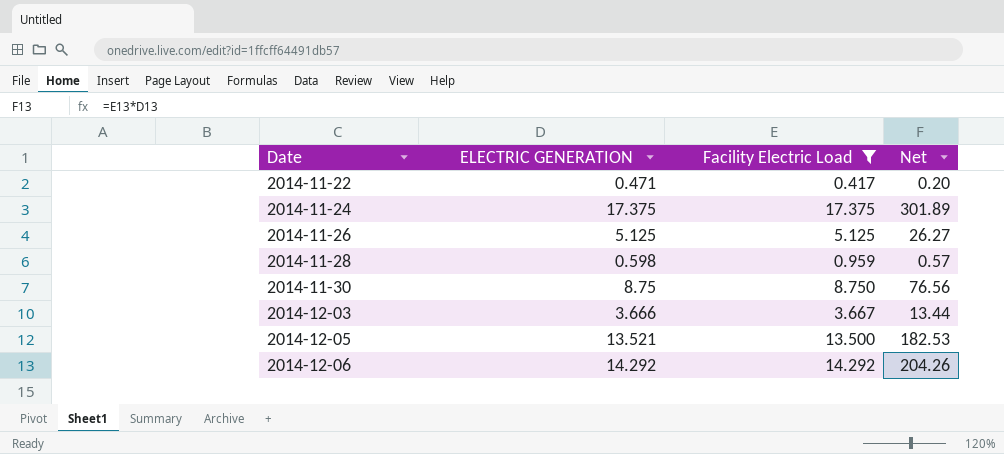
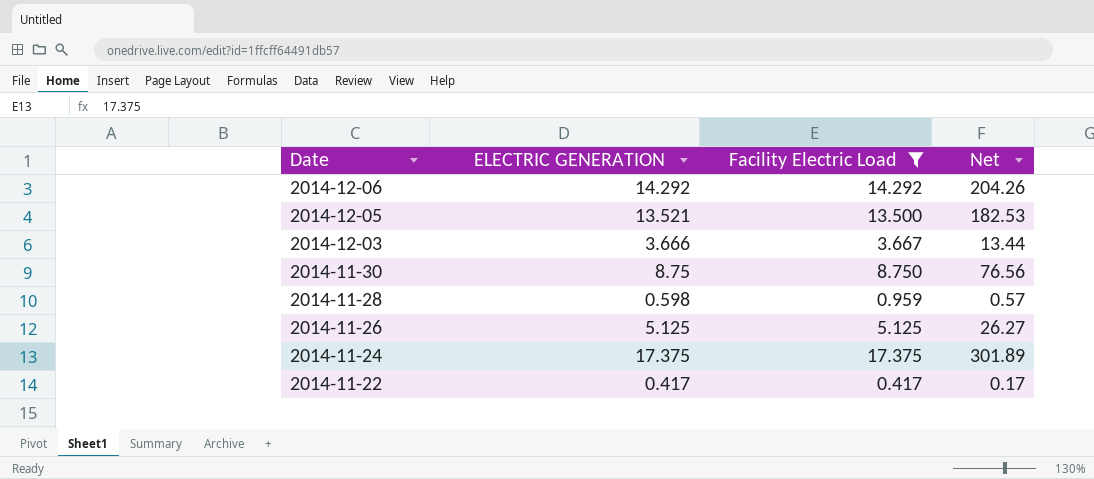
row order: Date ascending -> Date descending
2014-11-22 | ELECTRIC GENERATION: 0.471 -> 0.417
2014-11-22 | Net: 0.20 -> 0.17

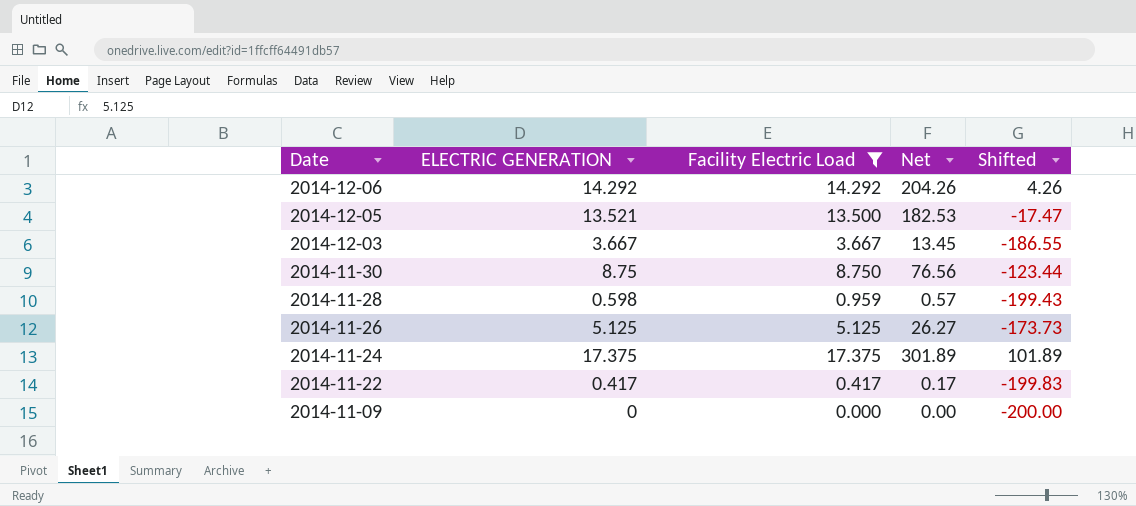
column Shifted | formula: none -> [Net] - 200
2014-12-03 | ELECTRIC GENERATION: 3.666 -> 3.667
2014-12-03 | Net: 13.44 -> 13.45
row 2014-11-09: none -> 0 | 0.000 | 0.00 | -200.00

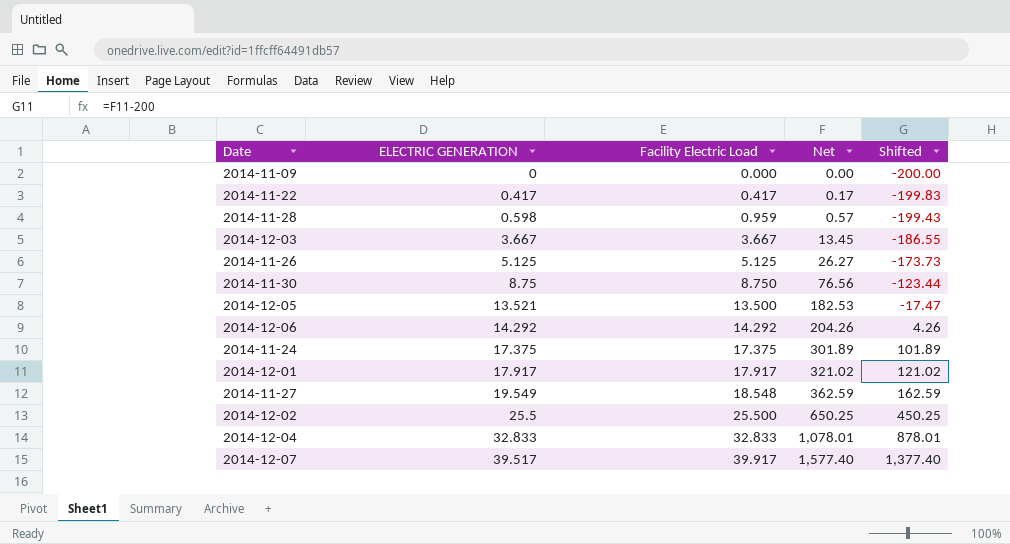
filter: Facility Electric Load <= 17.375 -> none
row order: Date descending -> ELECTRIC GENERATION ascending

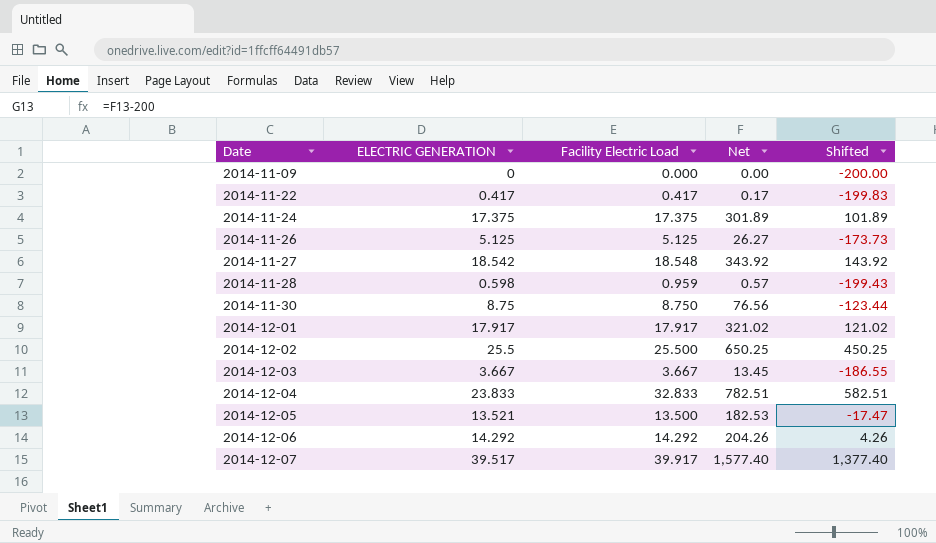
row order: ELECTRIC GENERATION ascending -> Date ascending
2014-11-27 | ELECTRIC GENERATION: 19.549 -> 18.542
2014-11-27 | Net: 362.59 -> 343.92
2014-11-27 | Shifted: 162.59 -> 143.92
2014-12-04 | ELECTRIC GENERATION: 32.833 -> 23.833
2014-12-04 | Net: 1,078.01 -> 782.51
2014-12-04 | Shifted: 878.01 -> 582.51

